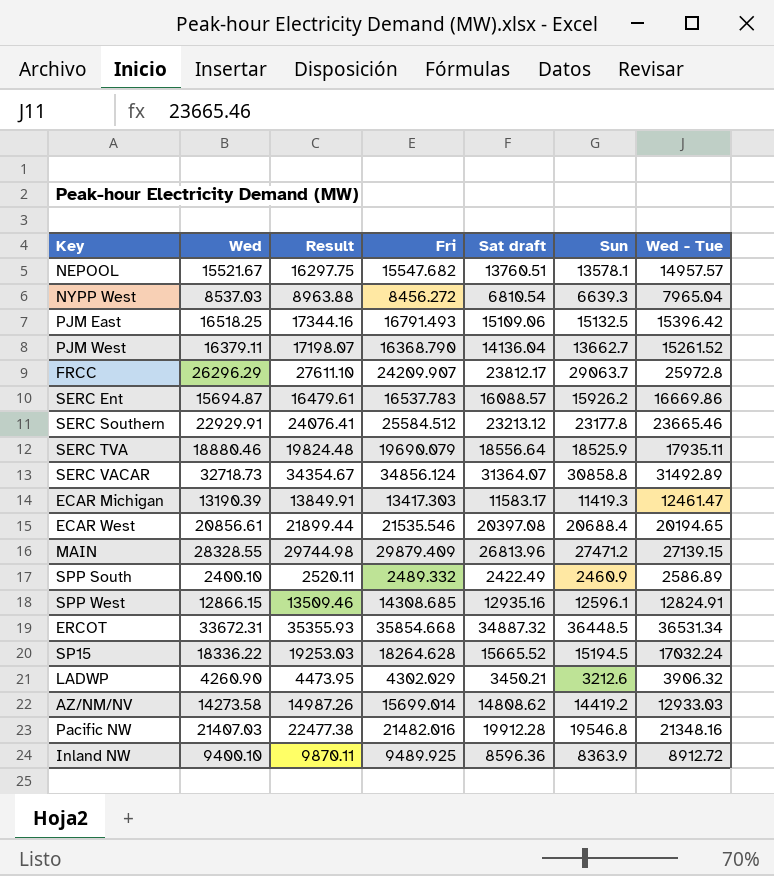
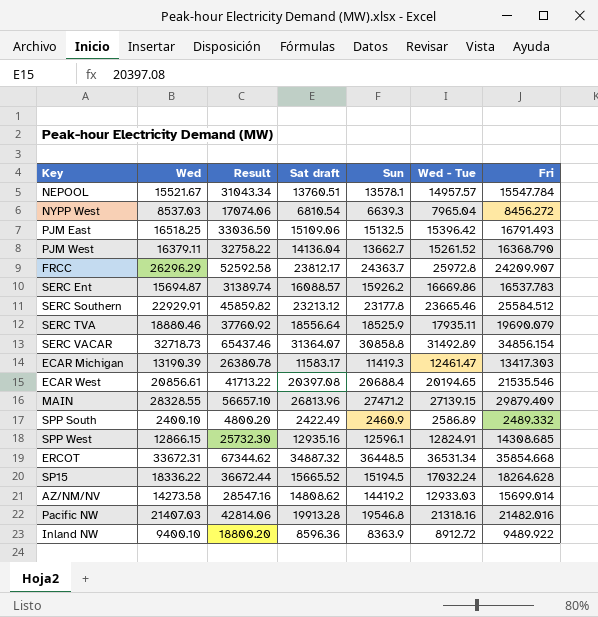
column Result | formula: [Wed] * 1.05 -> [Wed] * 2
column Fri | position: 4 -> 7
row LADWP: 4260.90 | 4473.95 | 4302.029 | 3450.21 | 3212.6 | 3906.32 -> none
NEPOOL | Fri: 15547.682 -> 15547.784
FRCC | Sun: 29063.7 -> 24363.7
SERC VACAR | Fri: 34856.124 -> 34856.154
Pacific NW | Sat draft: 19912.28 -> 19913.28
Pacific NW | Wed - Tue: 21348.16 -> 21318.16
Inland NW | Fri: 9489.925 -> 9489.922

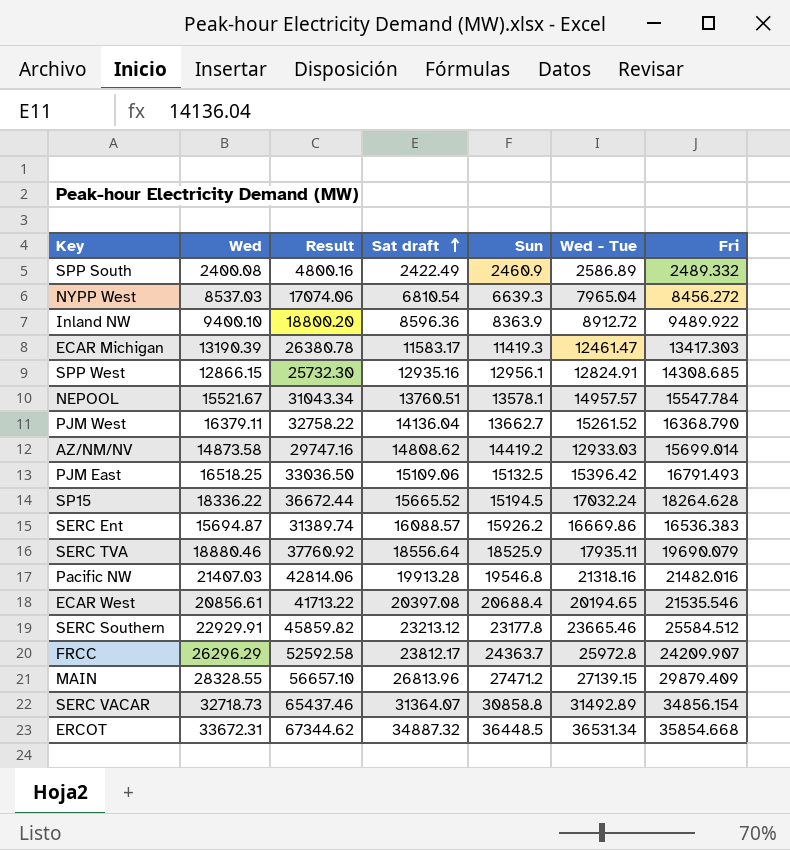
row order: none -> Sat draft ascending
SPP South | Wed: 2400.10 -> 2400.08
SPP South | Result: 4800.20 -> 4800.16
SPP West | Sun: 12596.1 -> 12956.1
AZ/NM/NV | Wed: 14273.58 -> 14873.58
AZ/NM/NV | Result: 28547.16 -> 29747.16
SERC Ent | Fri: 16537.783 -> 16536.383

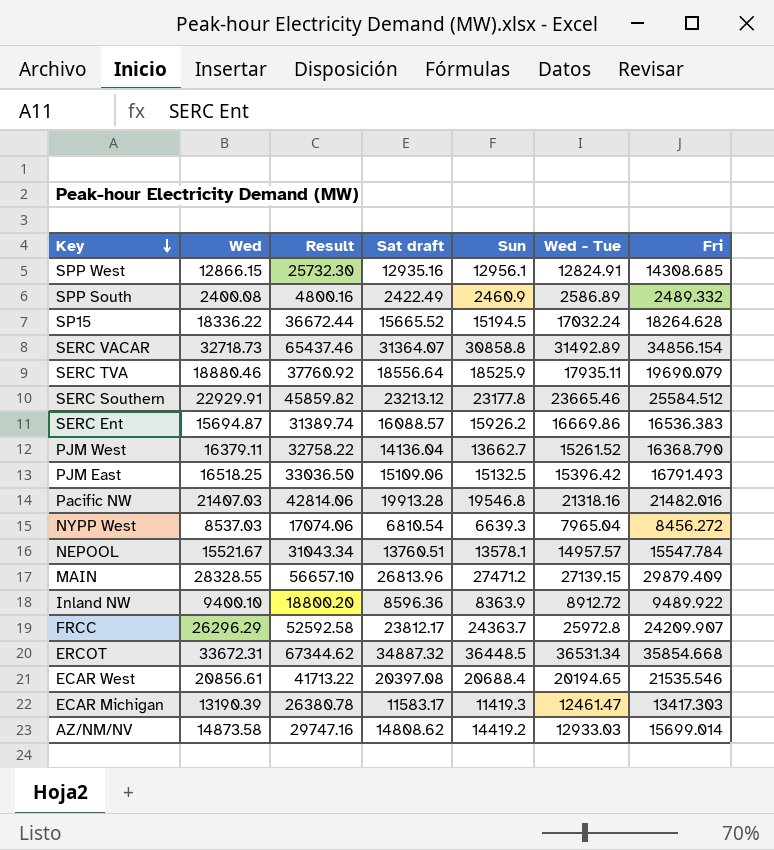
row order: Sat draft ascending -> Key descending

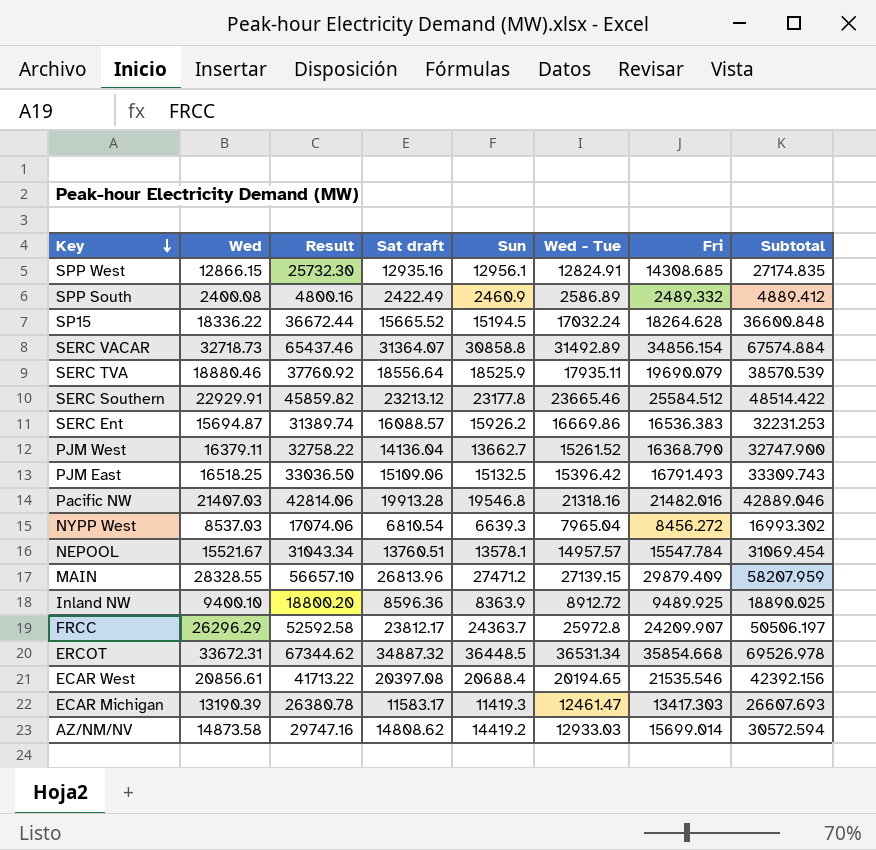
column Subtotal | formula: none -> [Wed] + [Fri]
Inland NW | Fri: 9489.922 -> 9489.925

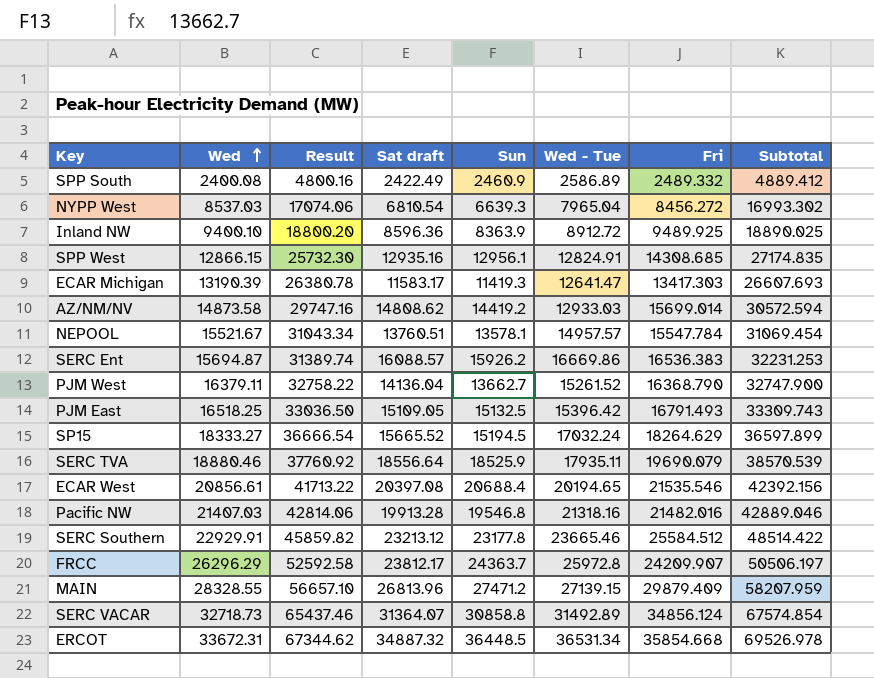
row order: Key descending -> Wed ascending
ECAR Michigan | Wed - Tue: 12461.47 -> 12641.47
PJM East | Sat draft: 15109.06 -> 15109.05
SP15 | Wed: 18336.22 -> 18333.27
SP15 | Result: 36672.44 -> 36666.54
SP15 | Fri: 18264.628 -> 18264.629
SP15 | Subtotal: 36600.848 -> 36597.899
SERC VACAR | Fri: 34856.154 -> 34856.124
SERC VACAR | Subtotal: 67574.884 -> 67574.854

